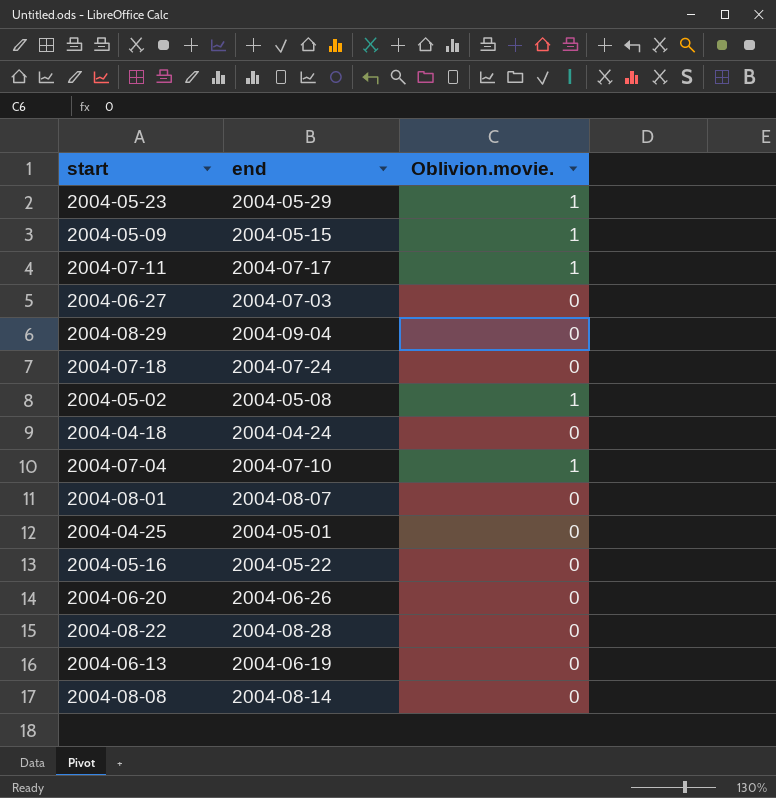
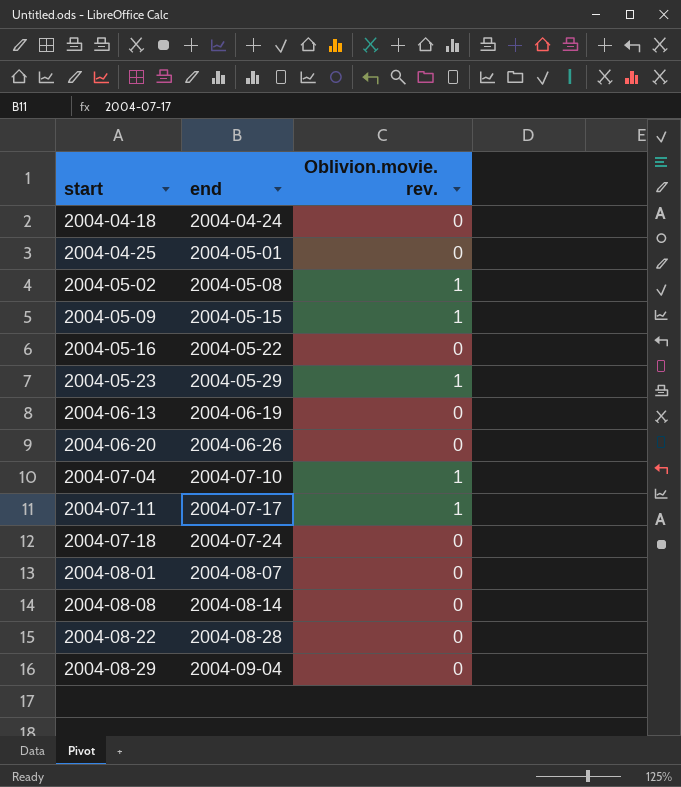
row order: none -> start ascending
column name: Oblivion.movie. -> Oblivion.movie. rev.
row 2004-06-27: 2004-07-03 | 0 -> none

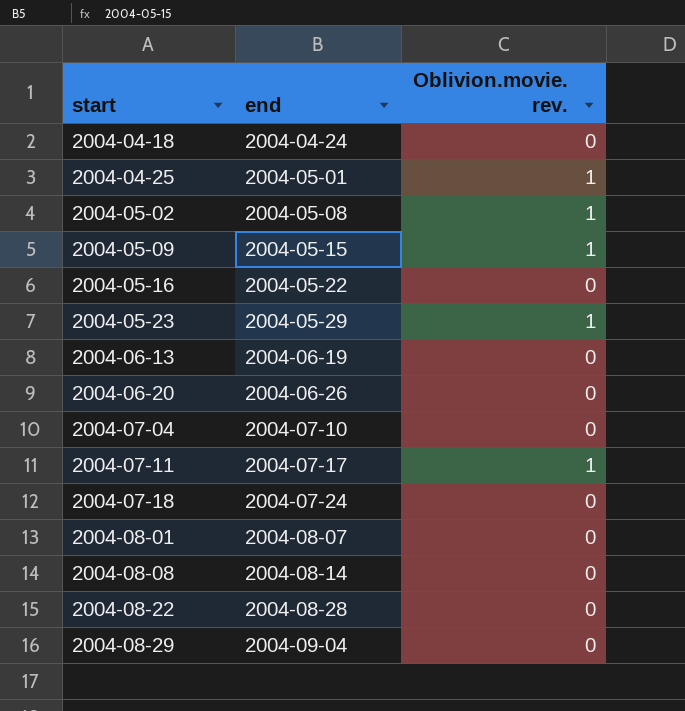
2004-04-25 | Oblivion.movie. rev.: 0 -> 1
2004-07-04 | Oblivion.movie. rev.: 1 -> 0

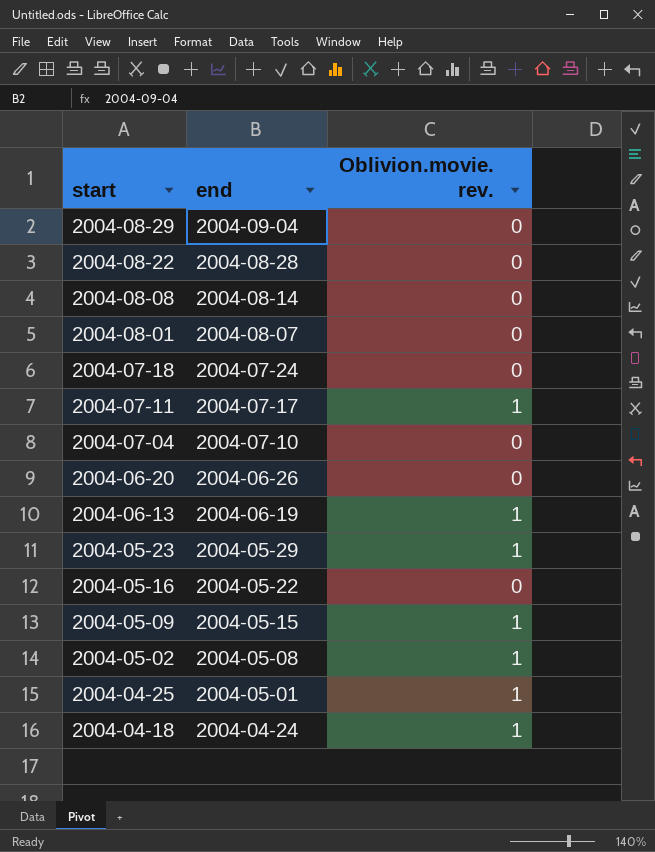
row order: start ascending -> start descending
2004-06-13 | Oblivion.movie. rev.: 0 -> 1
2004-04-18 | Oblivion.movie. rev.: 0 -> 1

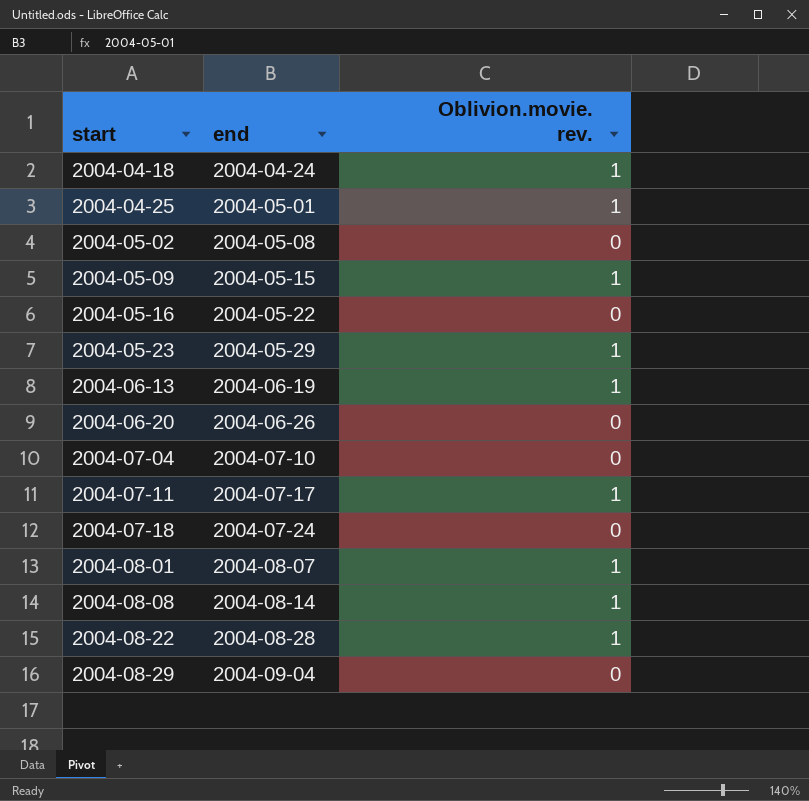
row order: start descending -> start ascending
2004-05-02 | Oblivion.movie. rev.: 1 -> 0
2004-08-01 | Oblivion.movie. rev.: 0 -> 1
2004-08-08 | Oblivion.movie. rev.: 0 -> 1
2004-08-22 | Oblivion.movie. rev.: 0 -> 1

